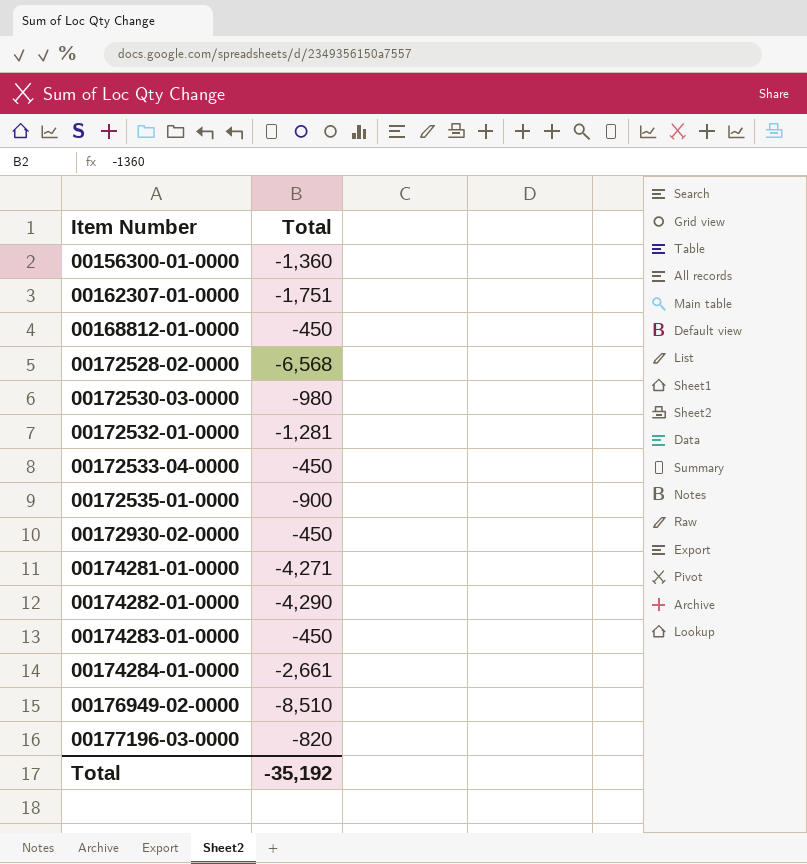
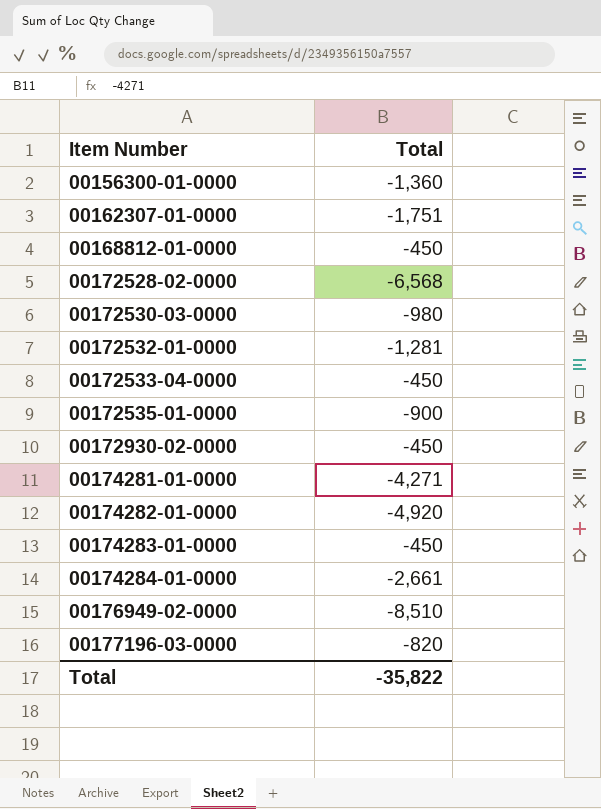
00174282-01-0000 | Total: -4,290 -> -4,920
Total | Total: -35,192 -> -35,822

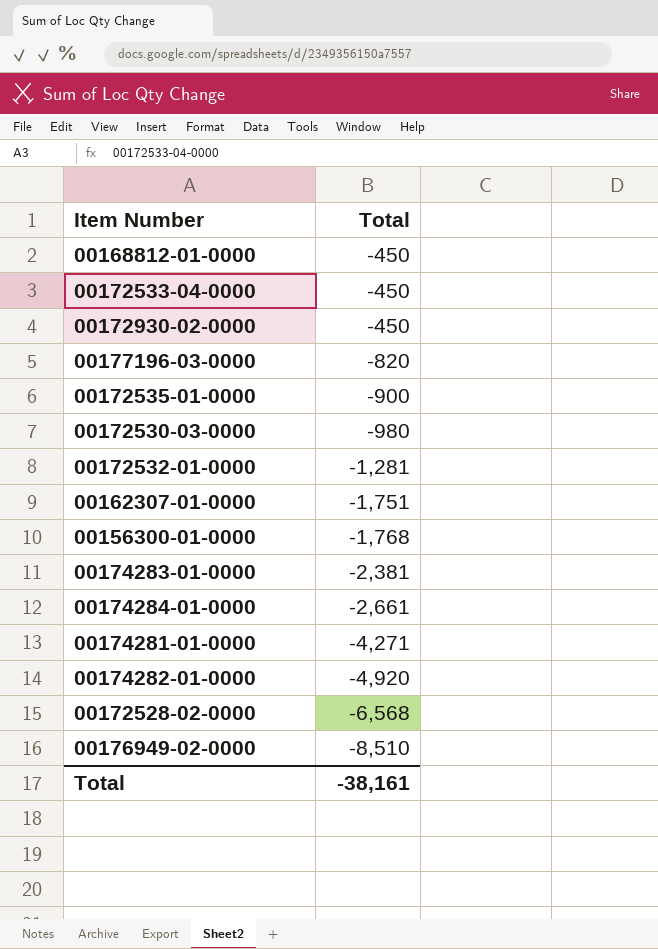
row order: Item Number ascending -> Total descending
00156300-01-0000 | Total: -1,360 -> -1,768
00174283-01-0000 | Total: -450 -> -2,381
Total | Total: -35,822 -> -38,161

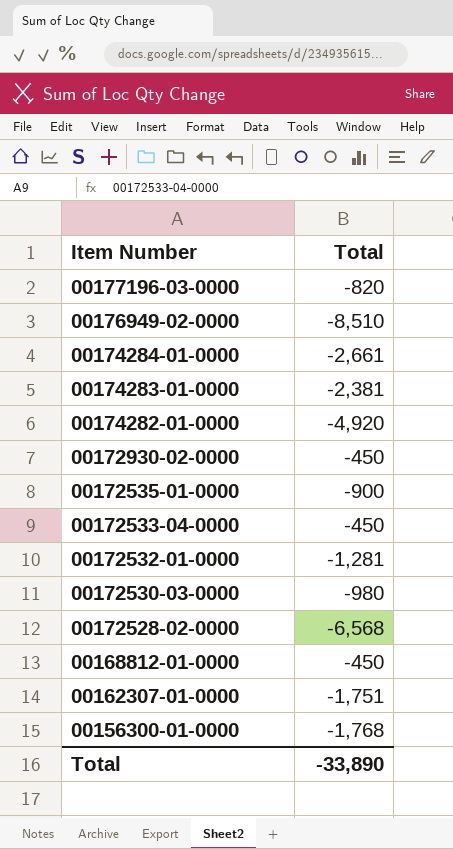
row order: Total descending -> Item Number descending
row 00174281-01-0000: -4,271 -> none
Total | Total: -38,161 -> -33,890

